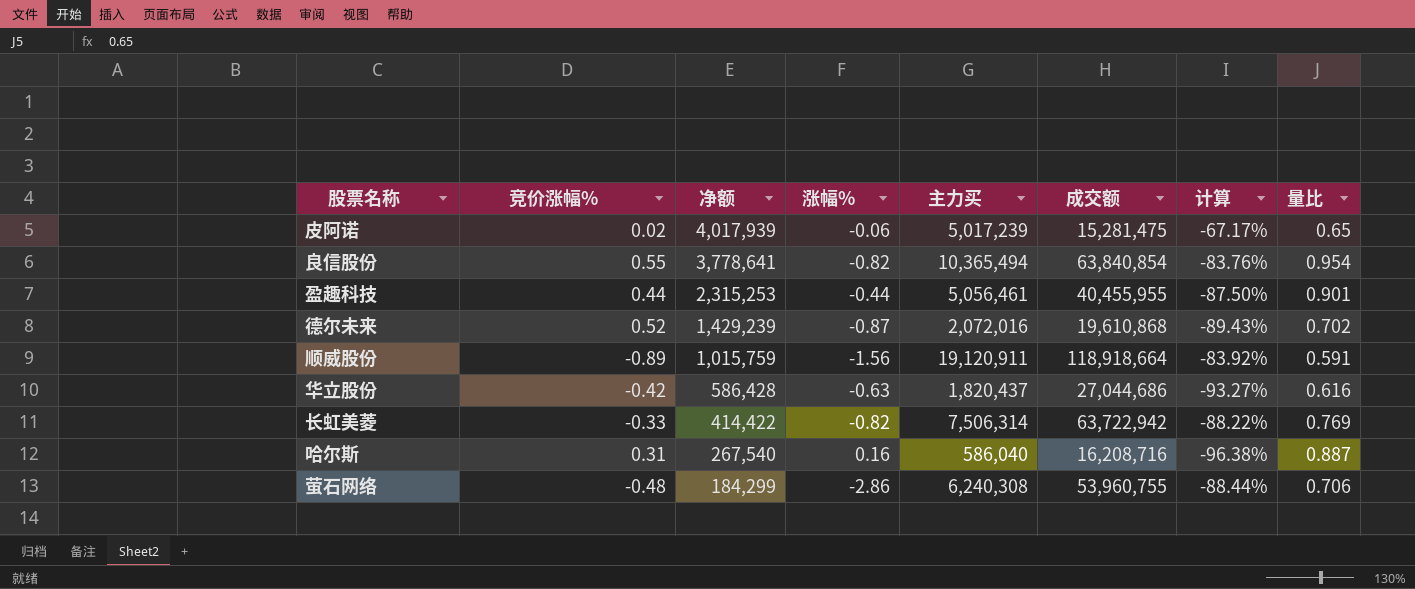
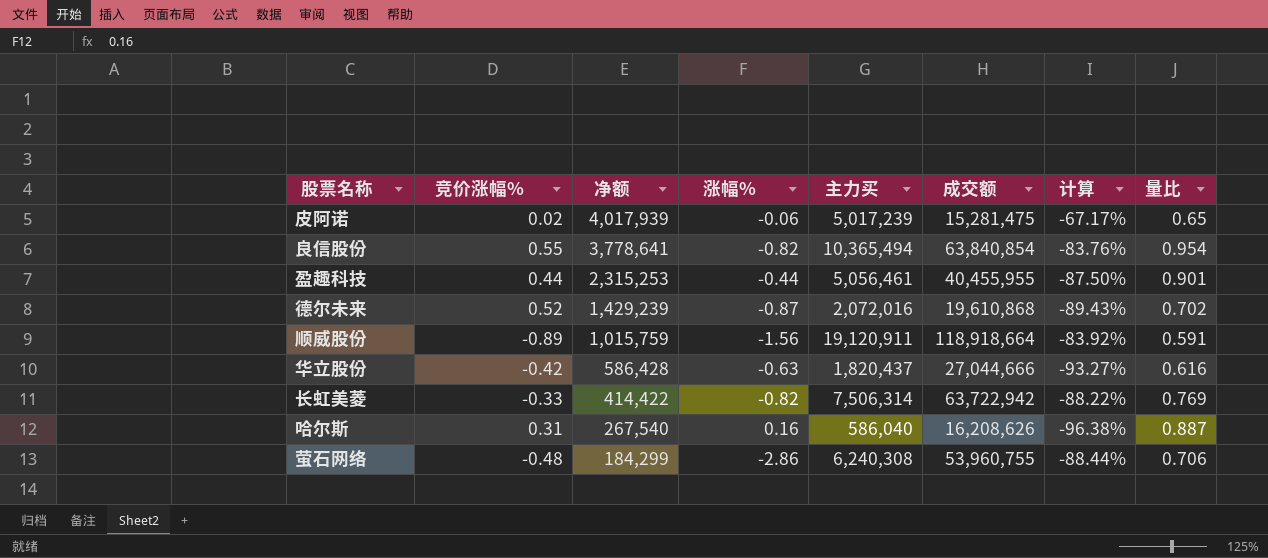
华立股份 | 成交额: 27,044,686 -> 27,044,666
哈尔斯 | 成交额: 16,208,716 -> 16,208,626

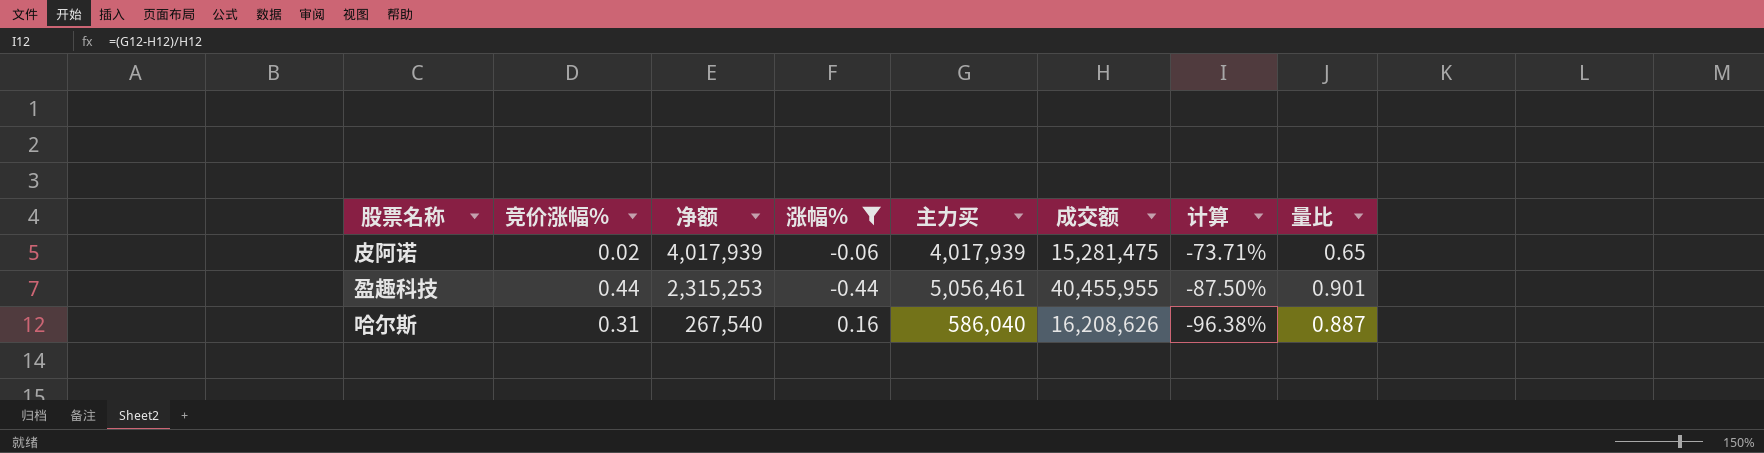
filter: none -> 涨幅% >= -0.44
皮阿诺 | 主力买: 5,017,239 -> 4,017,939
皮阿诺 | 计算: -67.17% -> -73.71%

